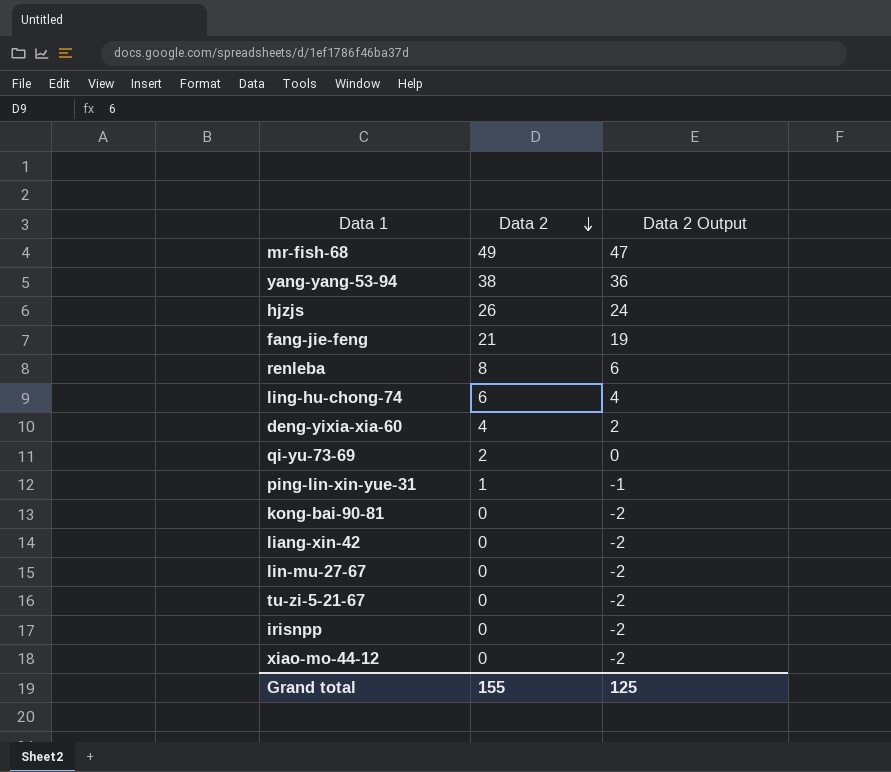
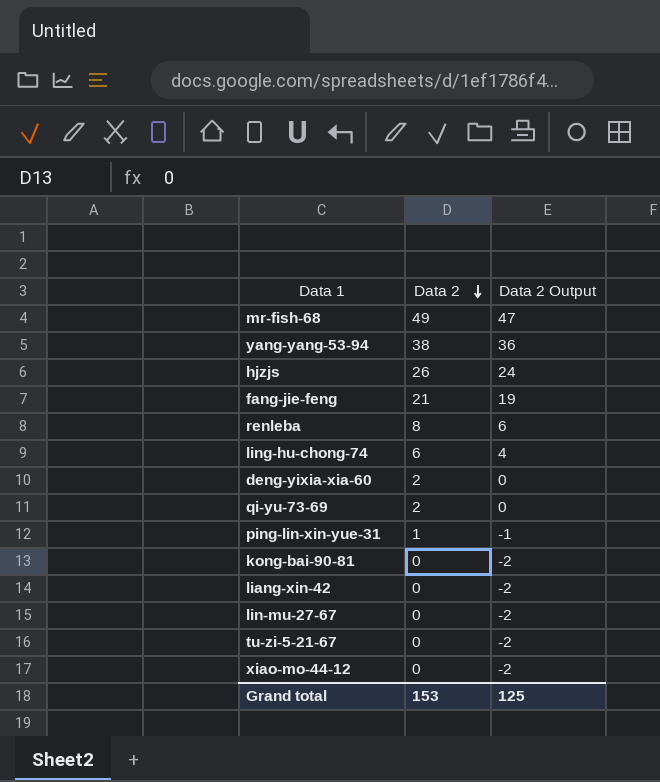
row irisnpp: 0 | -2 -> none
deng-yixia-xia-60 | Data 2: 4 -> 2
deng-yixia-xia-60 | Data 2 Output: 2 -> 0
Grand total | Data 2: 155 -> 153

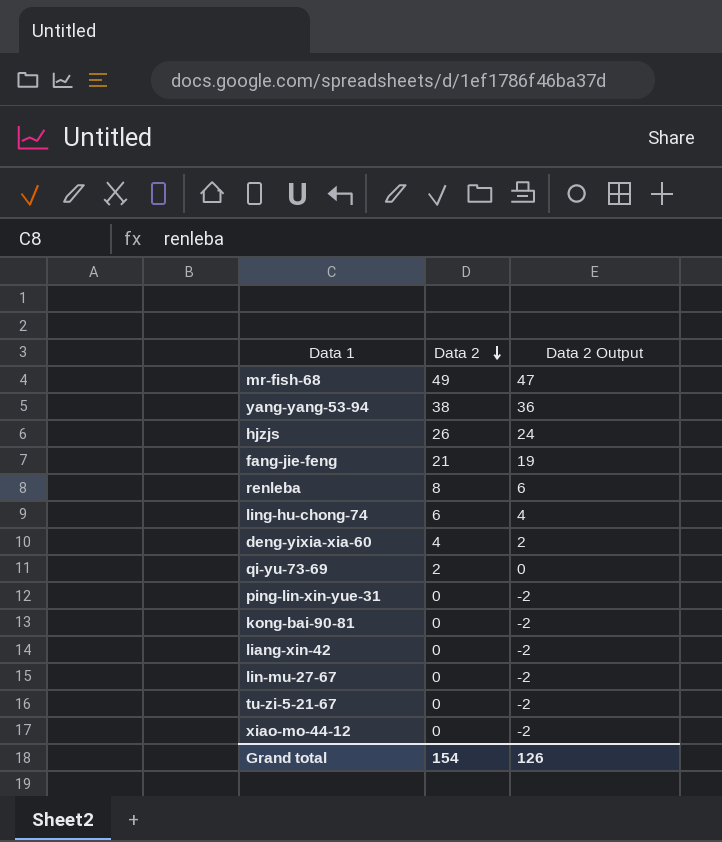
deng-yixia-xia-60 | Data 2: 2 -> 4
deng-yixia-xia-60 | Data 2 Output: 0 -> 2
ping-lin-xin-yue-31 | Data 2: 1 -> 0
ping-lin-xin-yue-31 | Data 2 Output: -1 -> -2
Grand total | Data 2: 153 -> 154
Grand total | Data 2 Output: 125 -> 126

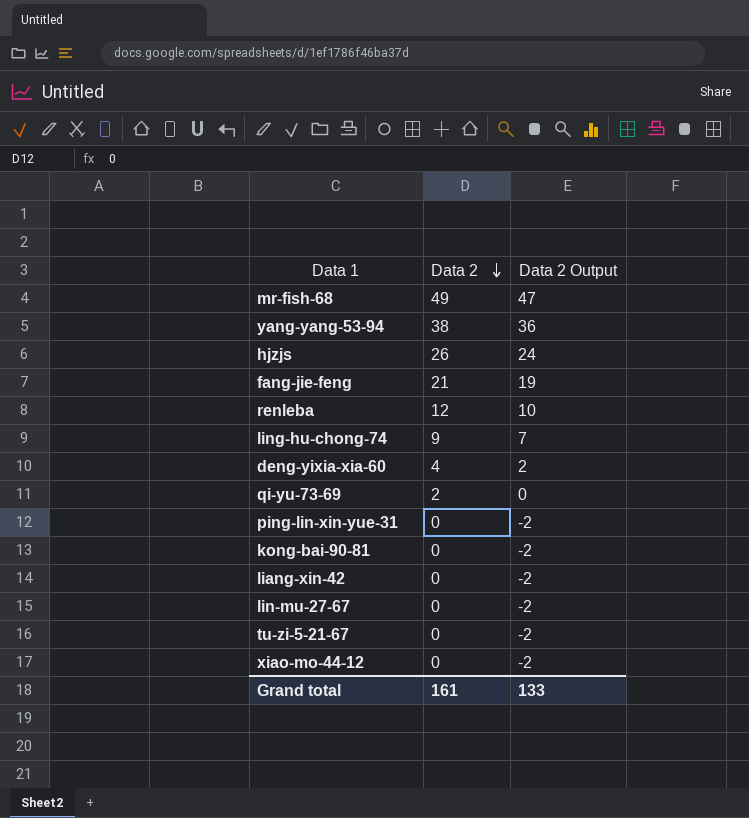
renleba | Data 2: 8 -> 12
renleba | Data 2 Output: 6 -> 10
ling-hu-chong-74 | Data 2: 6 -> 9
ling-hu-chong-74 | Data 2 Output: 4 -> 7
Grand total | Data 2: 154 -> 161
Grand total | Data 2 Output: 126 -> 133

